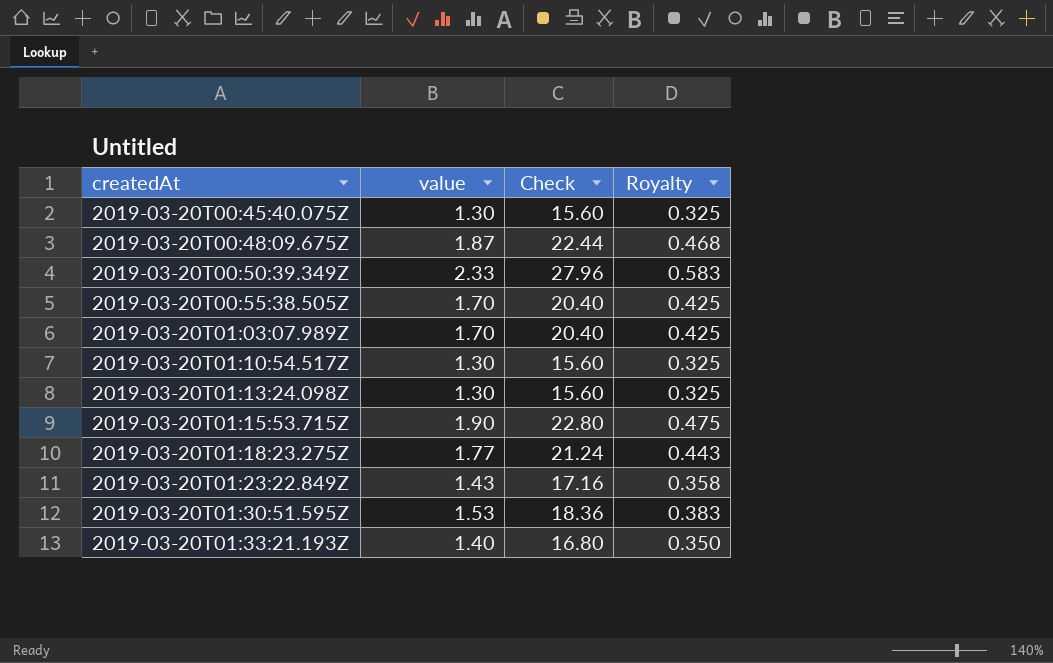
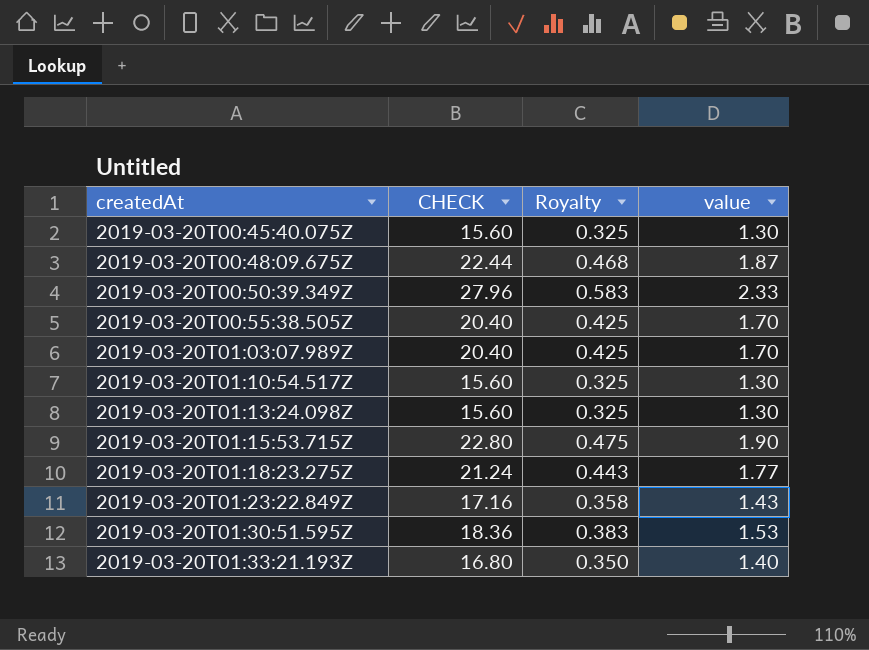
column name: Check -> CHECK
column value | position: 2 -> 4

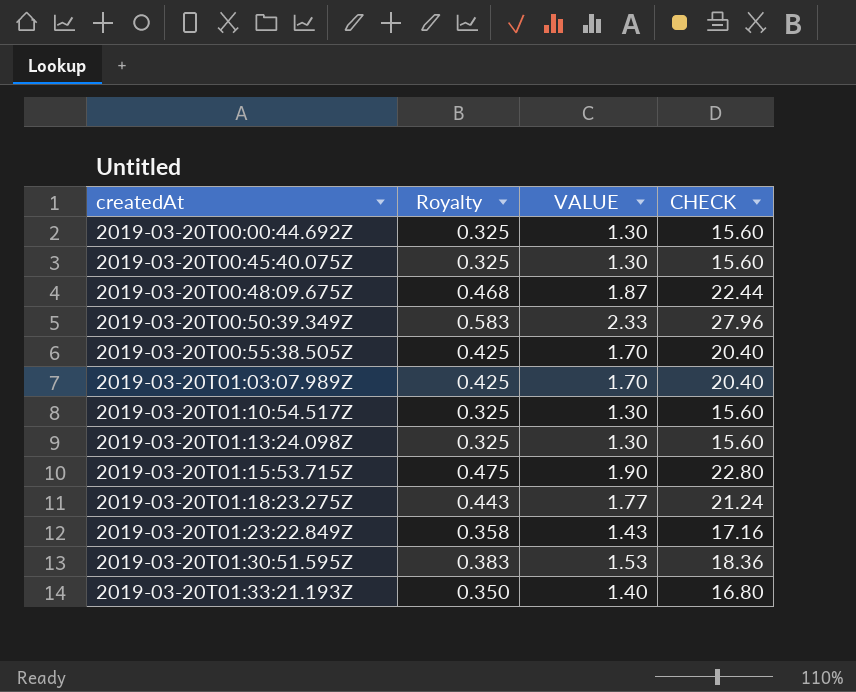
column name: value -> VALUE
column CHECK | position: 2 -> 4
row 2019-03-20T00:00:44.692Z: none -> 0.325 | 1.30 | 15.60

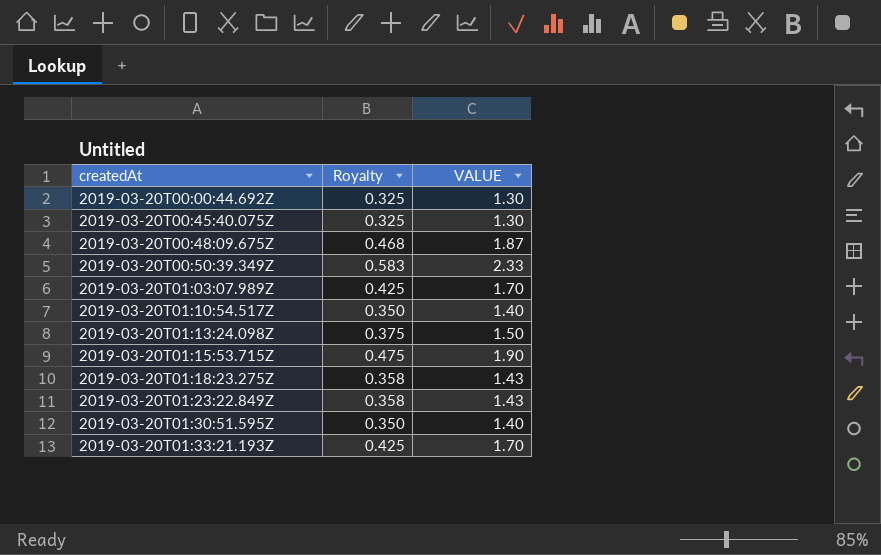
column CHECK | formula: [VALUE] * 12 -> none
row 2019-03-20T00:55:38.505Z: 0.425 | 1.70 | 20.40 -> none
2019-03-20T01:10:54.517Z | Royalty: 0.325 -> 0.350
2019-03-20T01:10:54.517Z | VALUE: 1.30 -> 1.40
2019-03-20T01:13:24.098Z | Royalty: 0.325 -> 0.375
2019-03-20T01:13:24.098Z | VALUE: 1.30 -> 1.50
2019-03-20T01:18:23.275Z | Royalty: 0.443 -> 0.358
2019-03-20T01:18:23.275Z | VALUE: 1.77 -> 1.43
2019-03-20T01:30:51.595Z | Royalty: 0.383 -> 0.350
2019-03-20T01:30:51.595Z | VALUE: 1.53 -> 1.40
2019-03-20T01:33:21.193Z | Royalty: 0.350 -> 0.425
2019-03-20T01:33:21.193Z | VALUE: 1.40 -> 1.70

